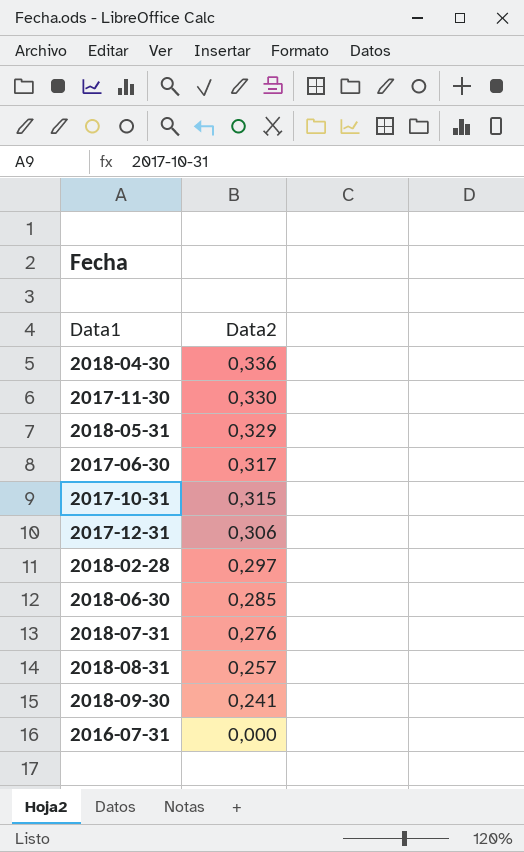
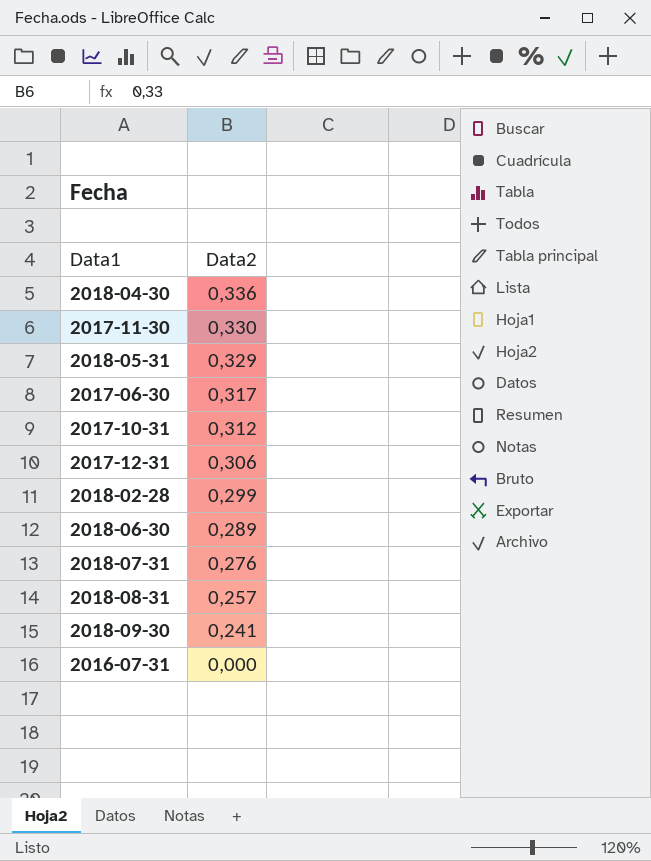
2017-10-31 | Data2: 0,315 -> 0,312
2018-02-28 | Data2: 0,297 -> 0,299
2018-06-30 | Data2: 0,285 -> 0,289

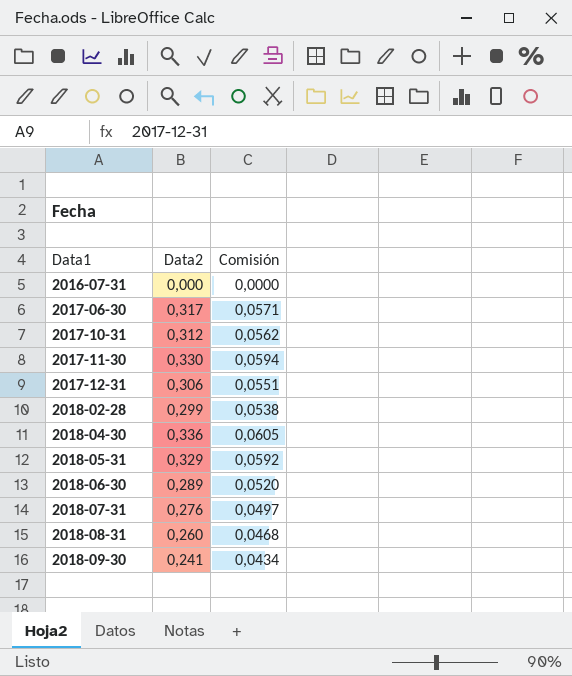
row order: Data2 descending -> Data1 ascending
column Comisión | formula: none -> [Data2] * 0,18
2018-08-31 | Data2: 0,257 -> 0,260

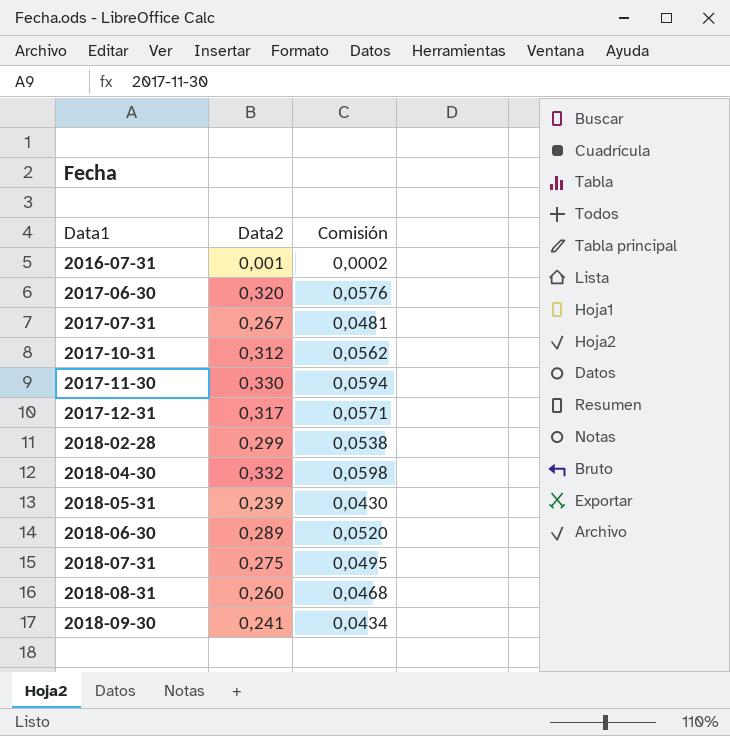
2016-07-31 | Data2: 0,000 -> 0,001
2016-07-31 | Comisión: 0,0000 -> 0,0002
2017-06-30 | Data2: 0,317 -> 0,320
2017-06-30 | Comisión: 0,0571 -> 0,0576
row 2017-07-31: none -> 0,267 | 0,0481
2017-12-31 | Data2: 0,306 -> 0,317
2017-12-31 | Comisión: 0,0551 -> 0,0571
2018-04-30 | Data2: 0,336 -> 0,332
2018-04-30 | Comisión: 0,0605 -> 0,0598
2018-05-31 | Data2: 0,329 -> 0,239
2018-05-31 | Comisión: 0,0592 -> 0,0430
2018-07-31 | Data2: 0,276 -> 0,275
2018-07-31 | Comisión: 0,0497 -> 0,0495

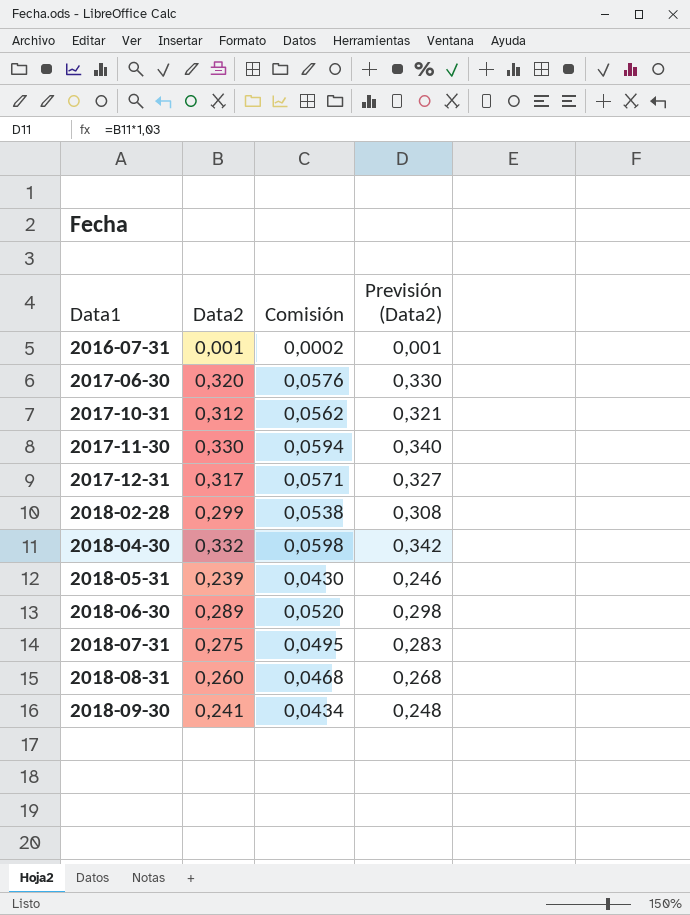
column Previsión (Data2) | formula: none -> [Data2] * 1,03
row 2017-07-31: 0,267 | 0,0481 -> none

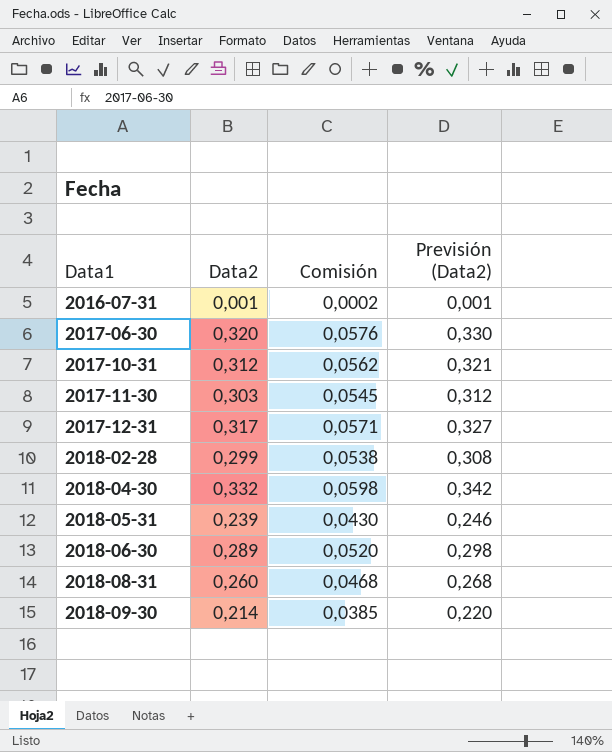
row 2018-07-31: 0,275 | 0,0495 | 0,283 -> none
2017-11-30 | Data2: 0,330 -> 0,303
2017-11-30 | Comisión: 0,0594 -> 0,0545
2017-11-30 | Previsión (Data2): 0,340 -> 0,312
2018-09-30 | Data2: 0,241 -> 0,214
2018-09-30 | Comisión: 0,0434 -> 0,0385
2018-09-30 | Previsión (Data2): 0,248 -> 0,220

